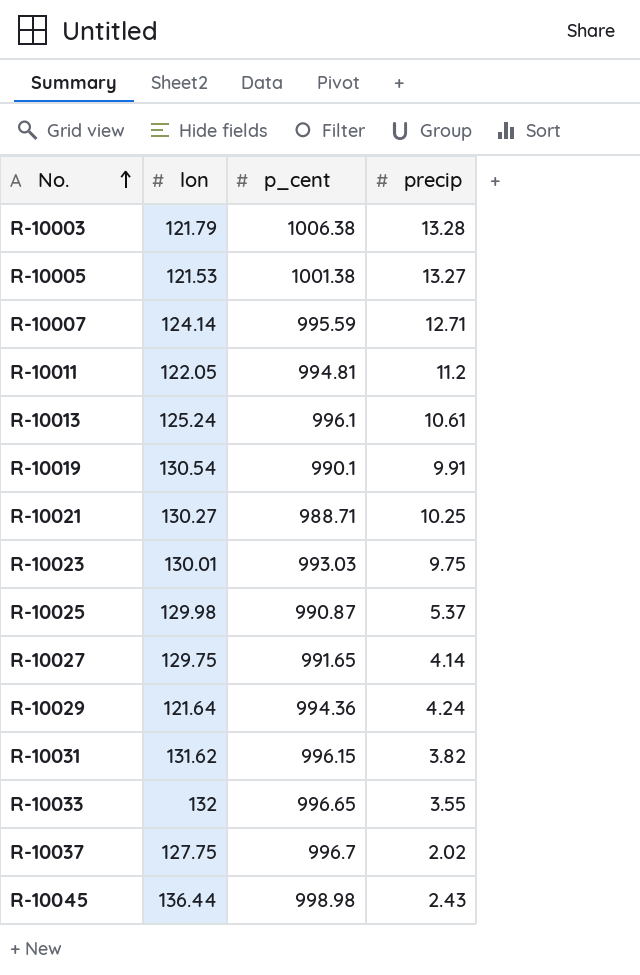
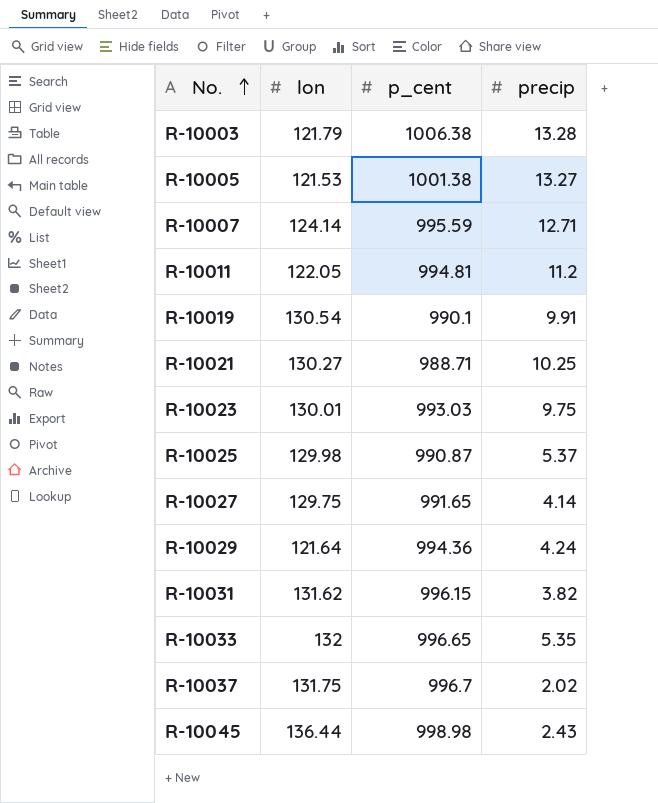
row R-10013: 125.24 | 996.1 | 10.61 -> none
R-10033 | precip: 3.55 -> 5.35
R-10037 | lon: 127.75 -> 131.75

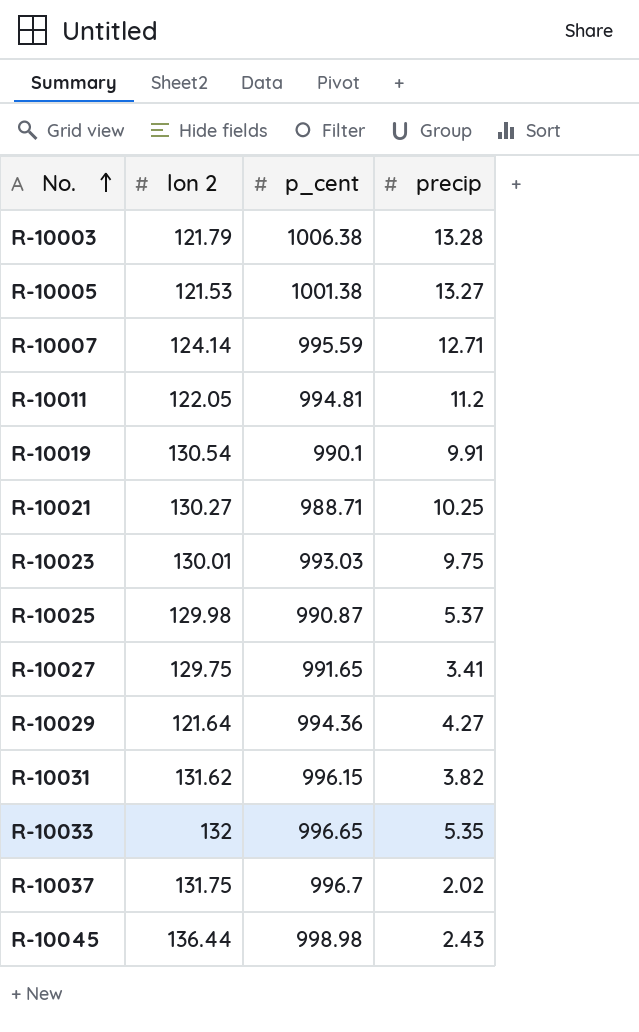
column name: lon -> lon 2
R-10027 | precip: 4.14 -> 3.41
R-10029 | precip: 4.24 -> 4.27

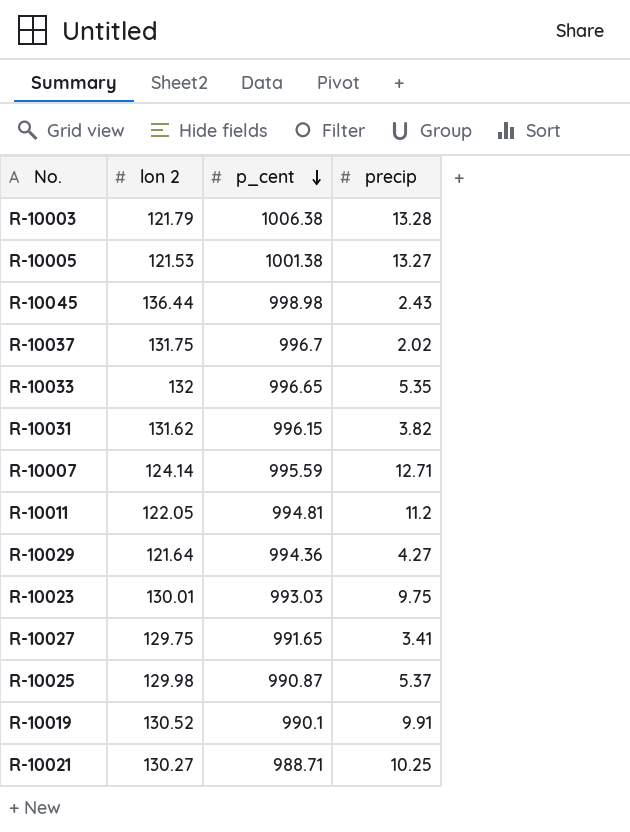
row order: No. ascending -> p_cent descending
R-10019 | lon 2: 130.54 -> 130.52

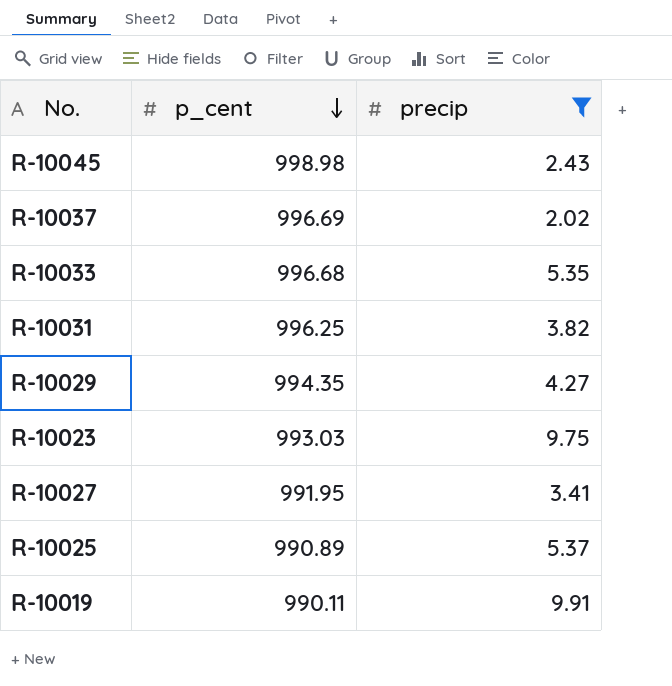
filter: none -> precip <= 9.91
column lon 2 | position: 2 -> none
R-10037 | p_cent: 996.7 -> 996.69
R-10033 | p_cent: 996.65 -> 996.68
R-10031 | p_cent: 996.15 -> 996.25
R-10029 | p_cent: 994.36 -> 994.35
R-10027 | p_cent: 991.65 -> 991.95
R-10025 | p_cent: 990.87 -> 990.89
R-10019 | p_cent: 990.1 -> 990.11

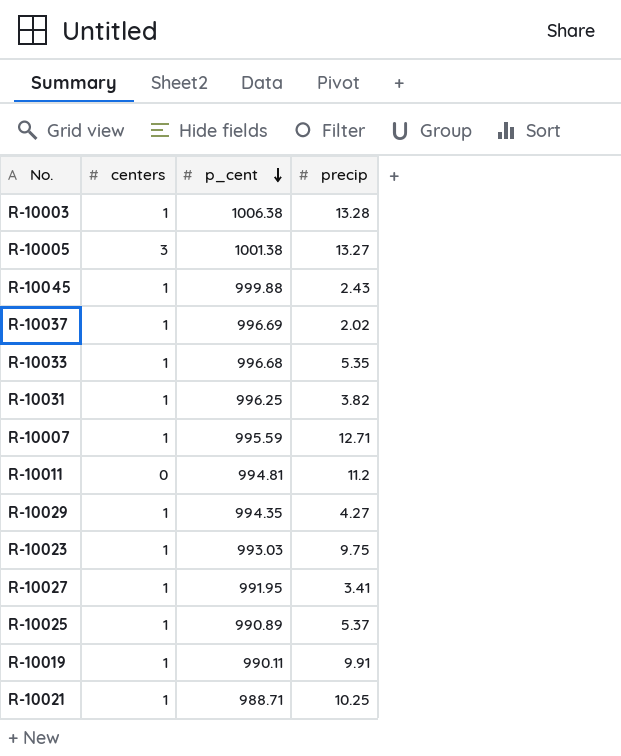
filter: precip <= 9.91 -> none
column centers | position: none -> 2
R-10045 | p_cent: 998.98 -> 999.88

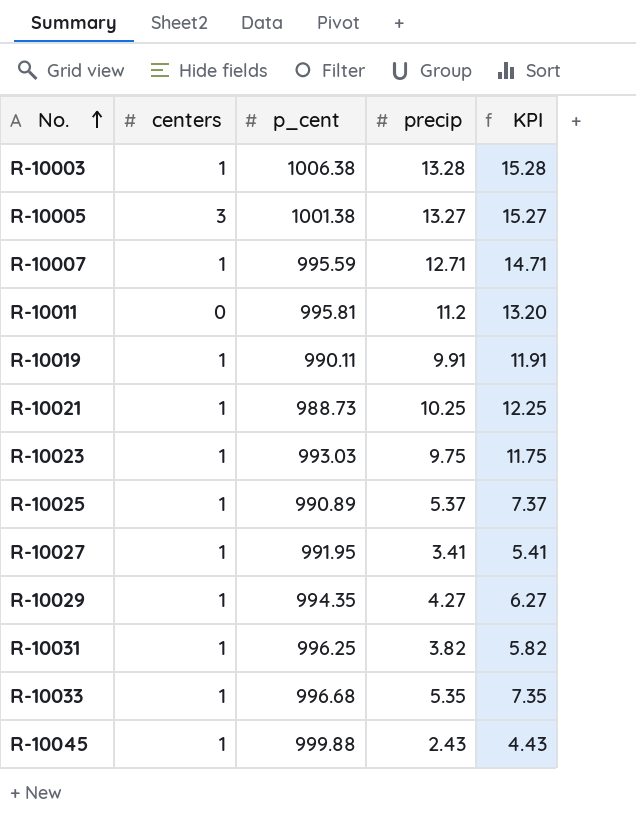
row order: p_cent descending -> No. ascending
column KPI | formula: none -> [precip] + 2
row R-10037: 1 | 996.69 | 2.02 -> none
R-10011 | p_cent: 994.81 -> 995.81
R-10021 | p_cent: 988.71 -> 988.73

